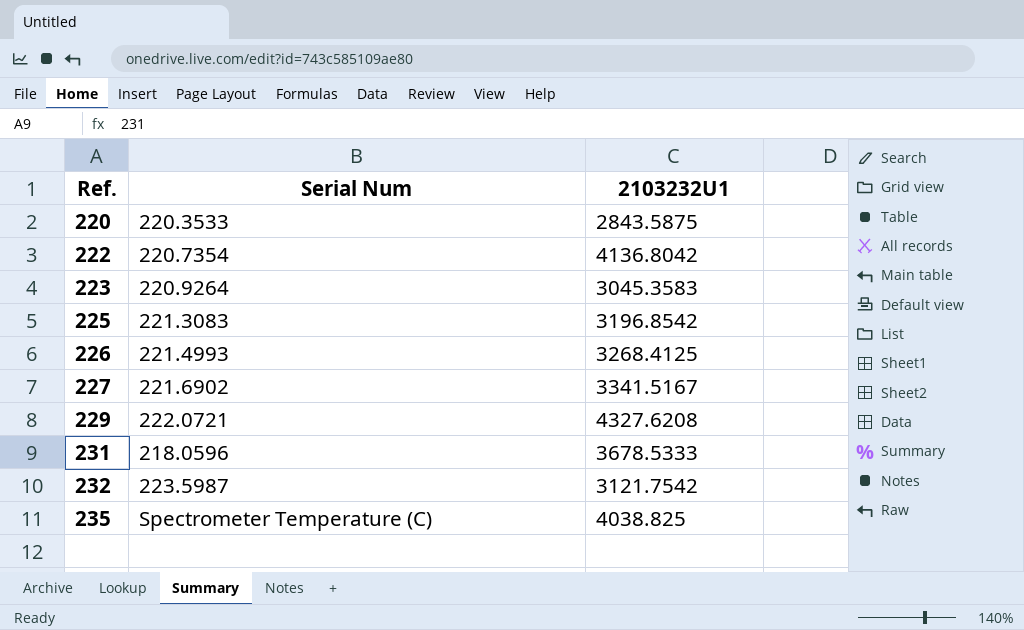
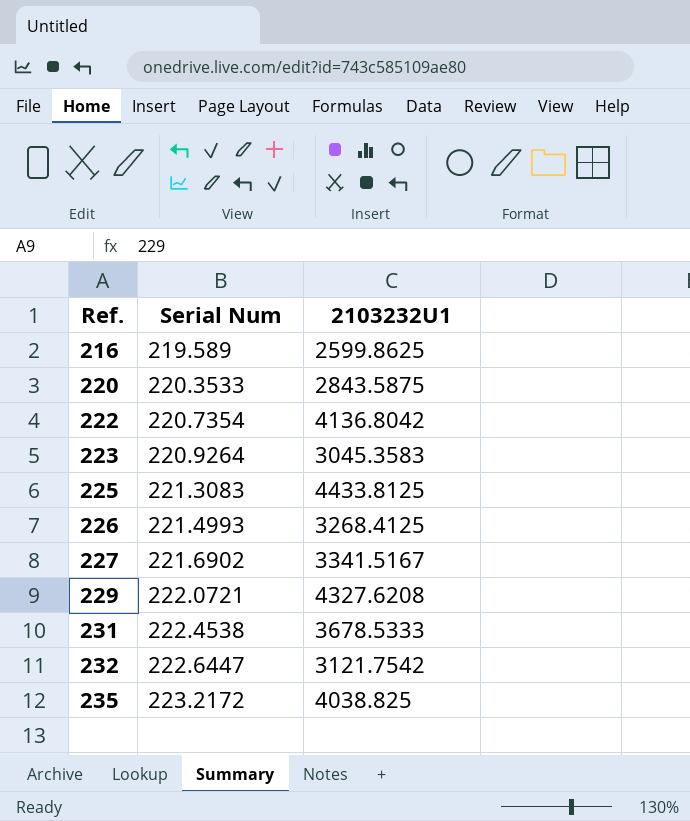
row 216: none -> 219.589 | 2599.8625
225 | 2103232U1: 3196.8542 -> 4433.8125
231 | Serial Num: 218.0596 -> 222.4538
232 | Serial Num: 223.5987 -> 222.6447
235 | Serial Num: Spectrometer Temperature (C) -> 223.2172

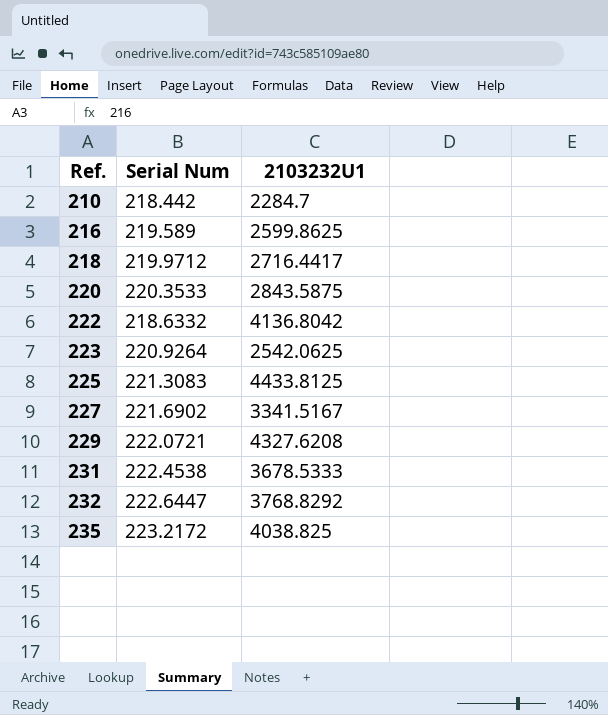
row 226: 221.4993 | 3268.4125 -> none
row 210: none -> 218.442 | 2284.7
row 218: none -> 219.9712 | 2716.4417
222 | Serial Num: 220.7354 -> 218.6332
223 | 2103232U1: 3045.3583 -> 2542.0625
232 | 2103232U1: 3121.7542 -> 3768.8292

